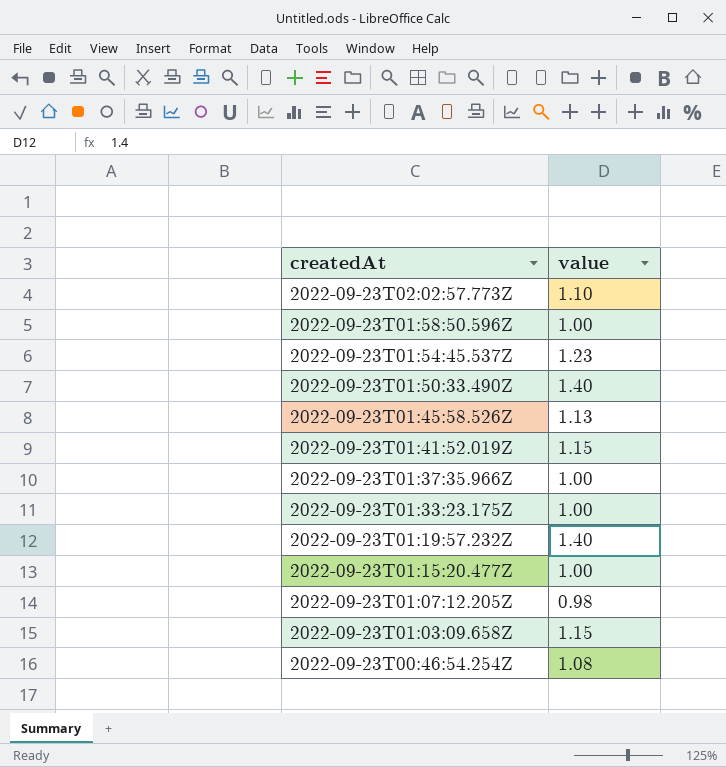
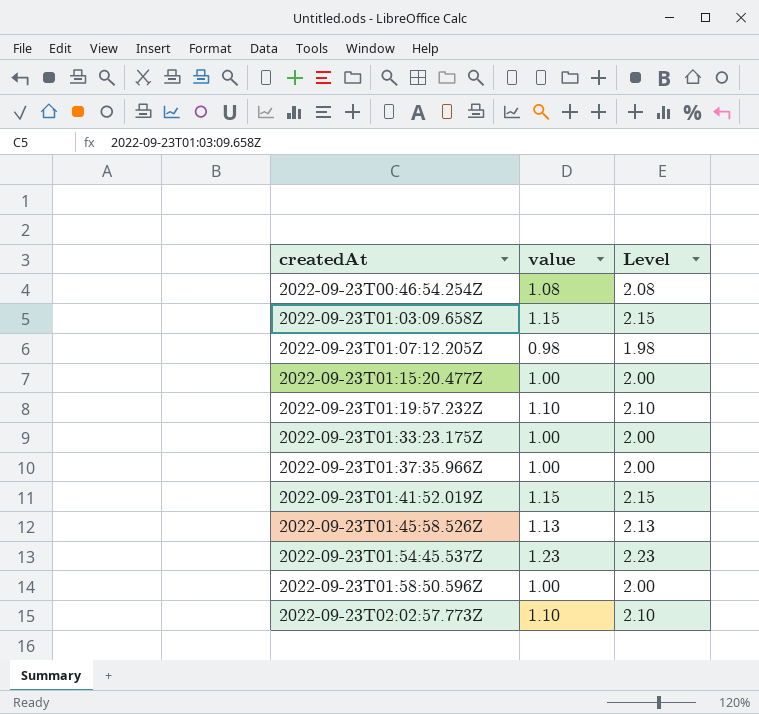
row order: createdAt descending -> createdAt ascending
column Level | formula: none -> [value] + 1
row 2022-09-23T01:50:33.490Z: 1.40 -> none
2022-09-23T01:19:57.232Z | value: 1.40 -> 1.10

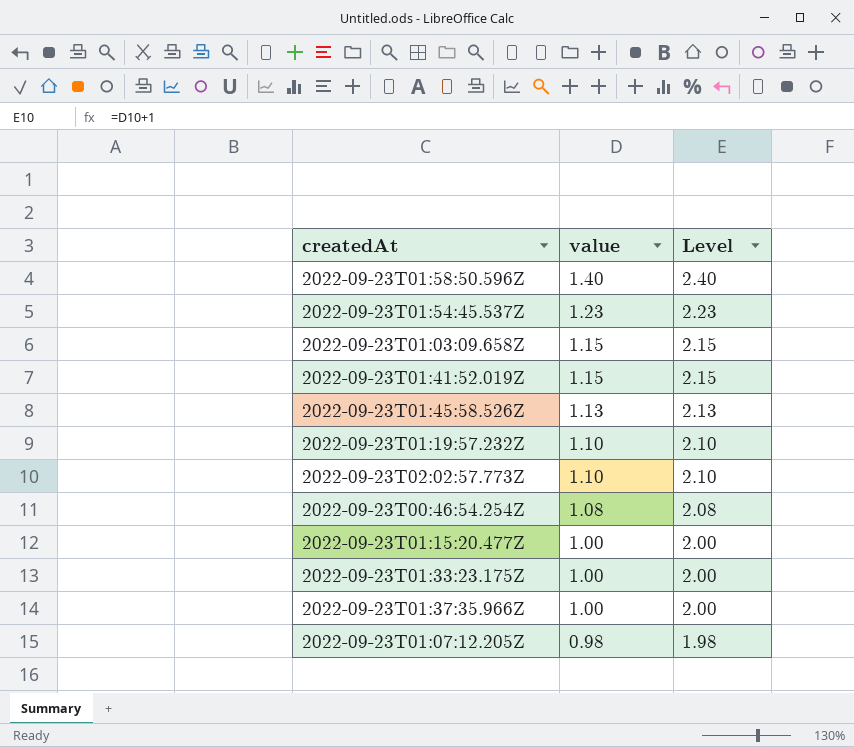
row order: createdAt ascending -> value descending
2022-09-23T01:58:50.596Z | value: 1.00 -> 1.40
2022-09-23T01:58:50.596Z | Level: 2.00 -> 2.40

